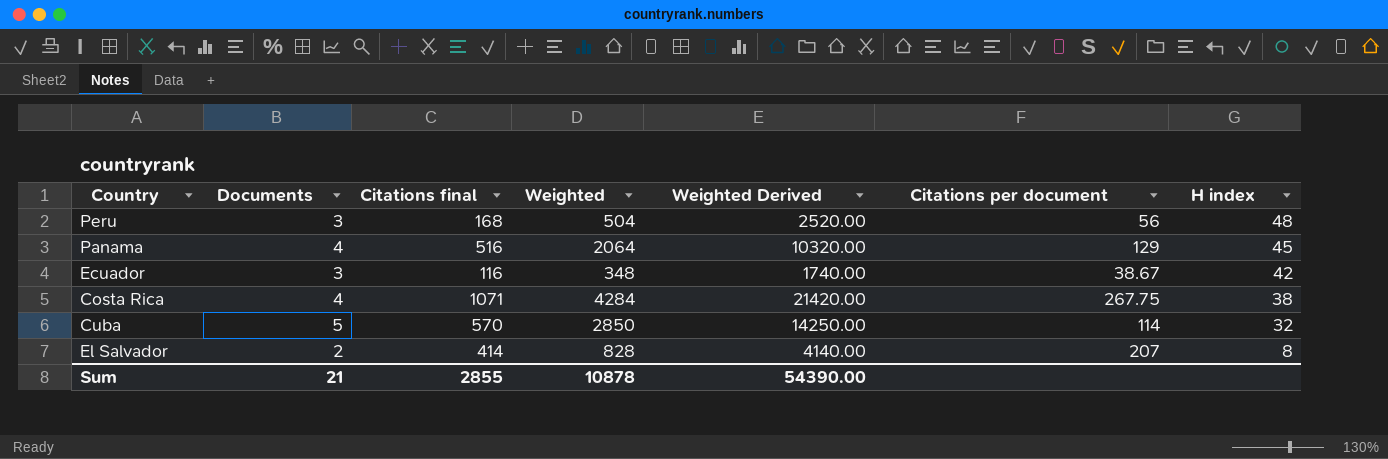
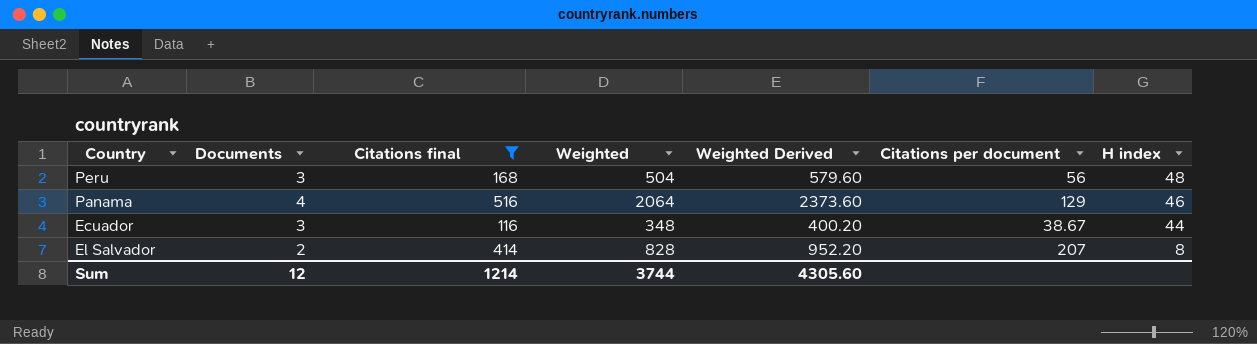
filter: none -> Citations final <= 516
column Weighted Derived | formula: [Weighted] * 5 -> [Weighted] * 1.15
Panama | H index: 45 -> 46
Ecuador | H index: 42 -> 44
Sum | Documents: 21 -> 12
Sum | Citations final: 2855 -> 1214
Sum | Weighted: 10878 -> 3744
Sum | Weighted Derived: 54390.00 -> 4305.60

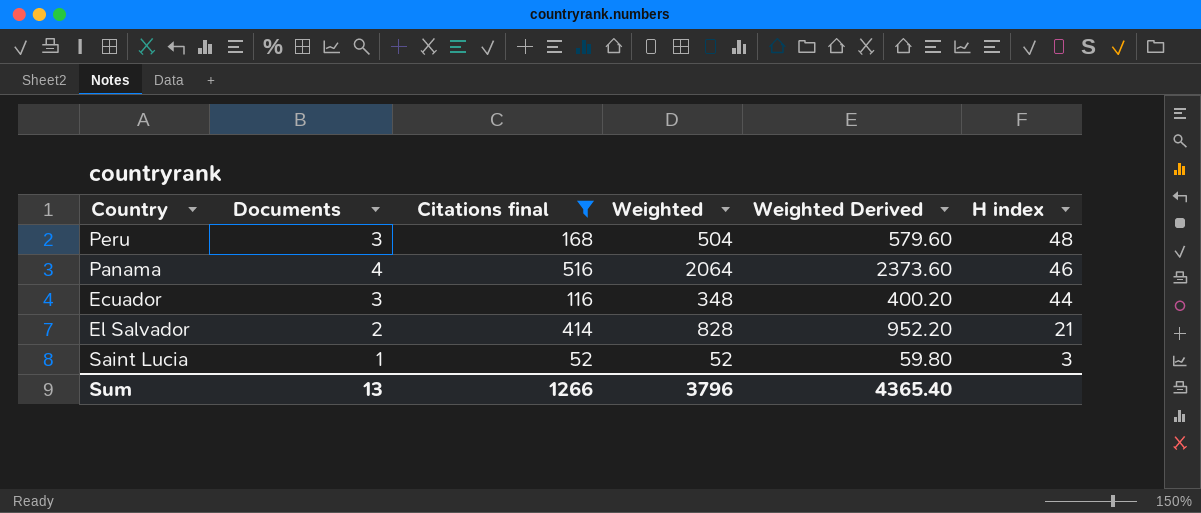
column Citations per document | formula: [Citations final] / [Documents] -> none
El Salvador | H index: 8 -> 21
row Saint Lucia: none -> 1 | 52 | 52 | 59.80 | 3
Sum | Documents: 12 -> 13
Sum | Citations final: 1214 -> 1266
Sum | Weighted: 3744 -> 3796
Sum | Weighted Derived: 4305.60 -> 4365.40

